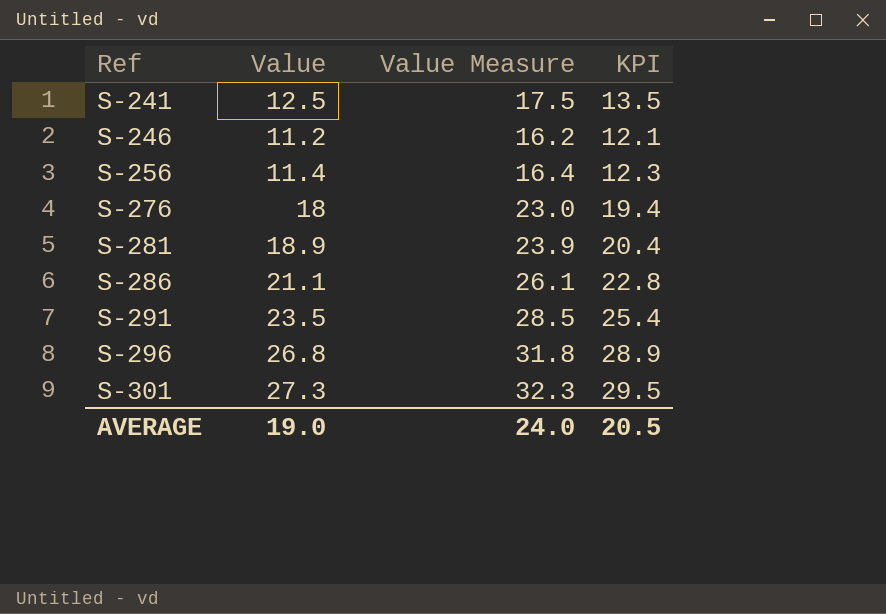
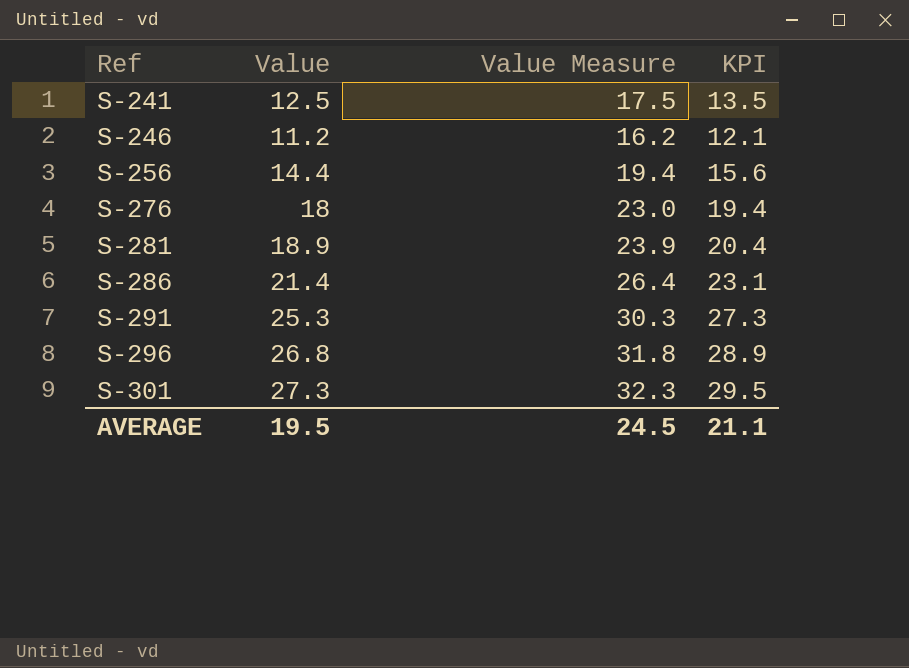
S-256 | Value: 11.4 -> 14.4
S-256 | Value Measure: 16.4 -> 19.4
S-256 | KPI: 12.3 -> 15.6
S-286 | Value: 21.1 -> 21.4
S-286 | Value Measure: 26.1 -> 26.4
S-286 | KPI: 22.8 -> 23.1
S-291 | Value: 23.5 -> 25.3
S-291 | Value Measure: 28.5 -> 30.3
S-291 | KPI: 25.4 -> 27.3
AVERAGE | Value: 19.0 -> 19.5
AVERAGE | Value Measure: 24.0 -> 24.5
AVERAGE | KPI: 20.5 -> 21.1

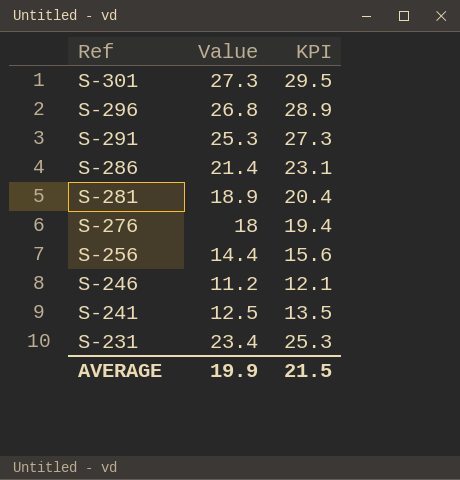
row order: Ref ascending -> Ref descending
column Value Measure | formula: [Value] + 5 -> none
row S-231: none -> 23.4 | 25.3
AVERAGE | Value: 19.5 -> 19.9
AVERAGE | KPI: 21.1 -> 21.5

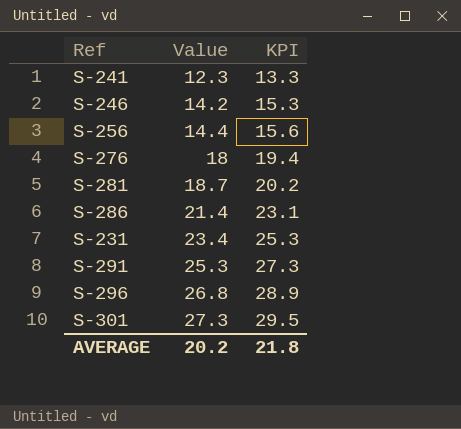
row order: Ref descending -> Value ascending
S-241 | Value: 12.5 -> 12.3
S-241 | KPI: 13.5 -> 13.3
S-246 | Value: 11.2 -> 14.2
S-246 | KPI: 12.1 -> 15.3
S-281 | Value: 18.9 -> 18.7
S-281 | KPI: 20.4 -> 20.2
AVERAGE | Value: 19.9 -> 20.2
AVERAGE | KPI: 21.5 -> 21.8

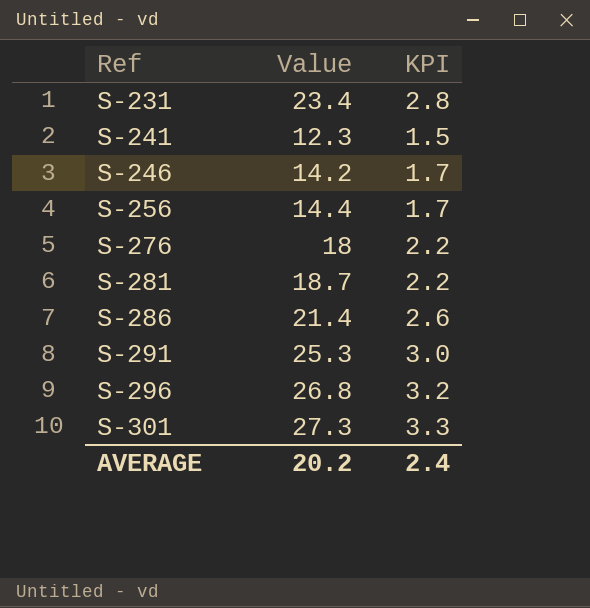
row order: Value ascending -> Ref ascending
column KPI | formula: [Value] * 1.08 -> [Value] * 0.12
AVERAGE | KPI: 21.8 -> 2.4

